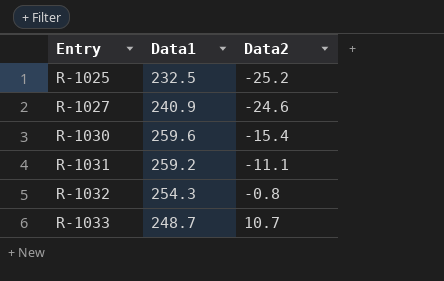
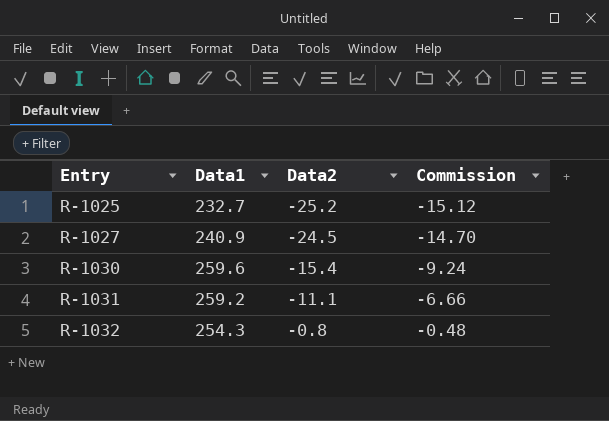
column Commission | formula: none -> [Data2] * 0.6
row R-1033: 248.7 | 10.7 -> none
R-1025 | Data1: 232.5 -> 232.7
R-1027 | Data2: -24.6 -> -24.5

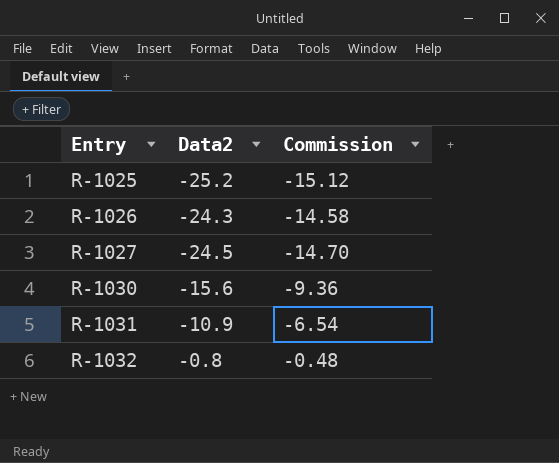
column Data1 | position: 2 -> none
row R-1026: none -> -24.3 | -14.58
R-1030 | Data2: -15.4 -> -15.6
R-1030 | Commission: -9.24 -> -9.36
R-1031 | Data2: -11.1 -> -10.9
R-1031 | Commission: -6.66 -> -6.54

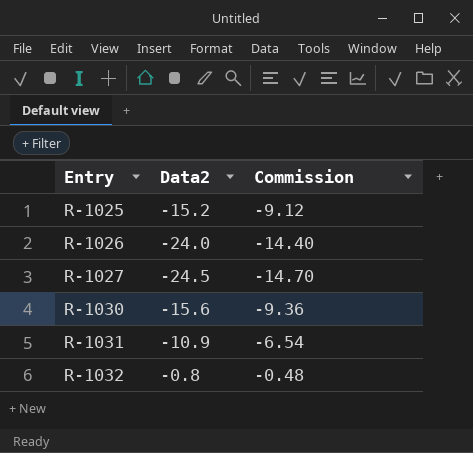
R-1025 | Data2: -25.2 -> -15.2
R-1025 | Commission: -15.12 -> -9.12
R-1026 | Data2: -24.3 -> -24.0
R-1026 | Commission: -14.58 -> -14.40

